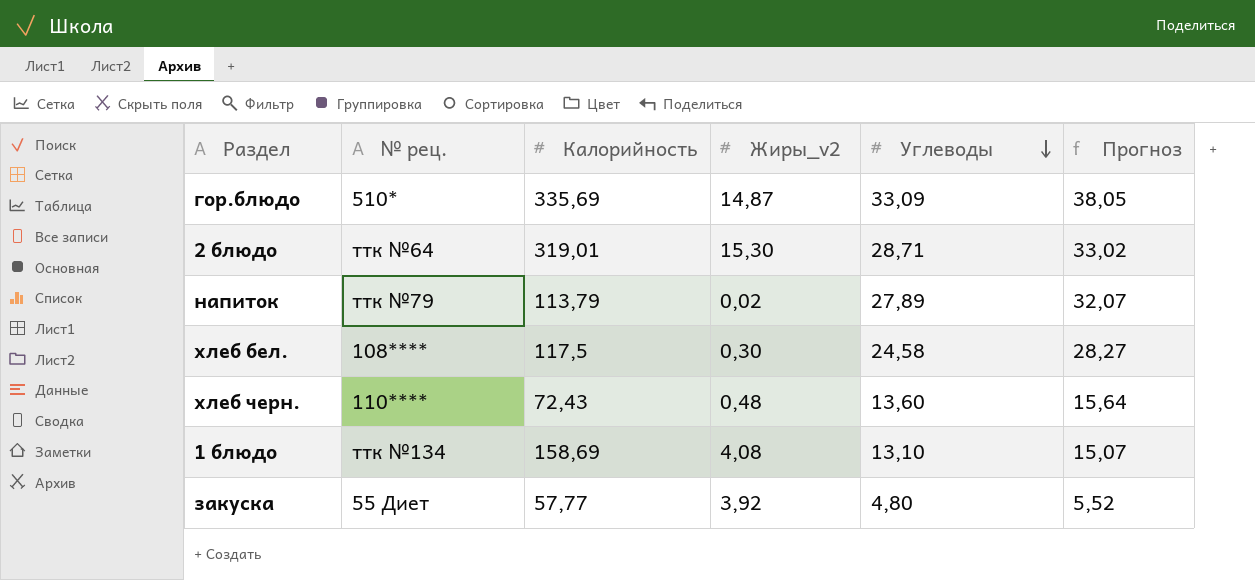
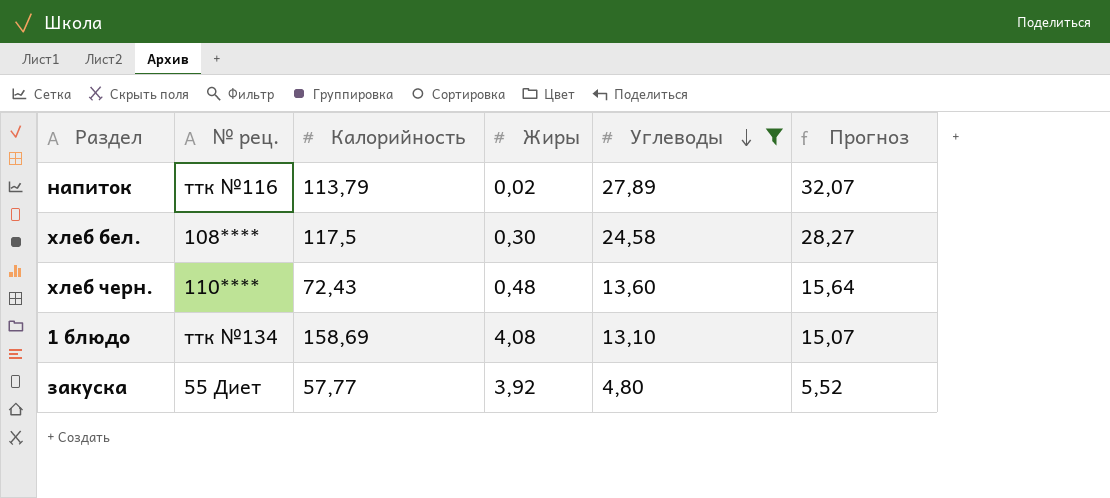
filter: none -> Углеводы <= 27,89
column name: Жиры_v2 -> Жиры
напиток | № рец.: ттк №79 -> ттк №116

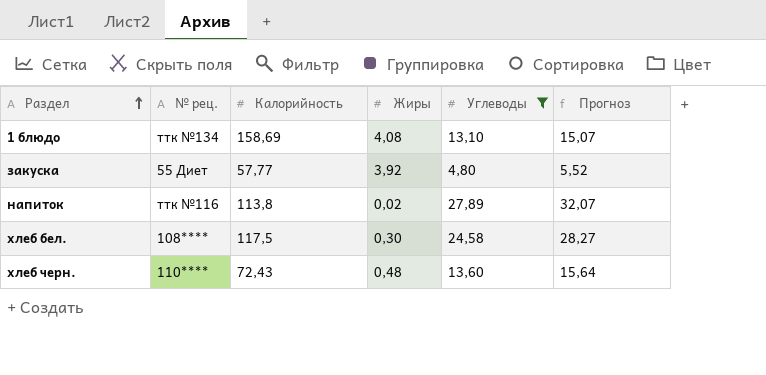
row order: Углеводы descending -> Раздел ascending
напиток | Калорийность: 113,79 -> 113,8

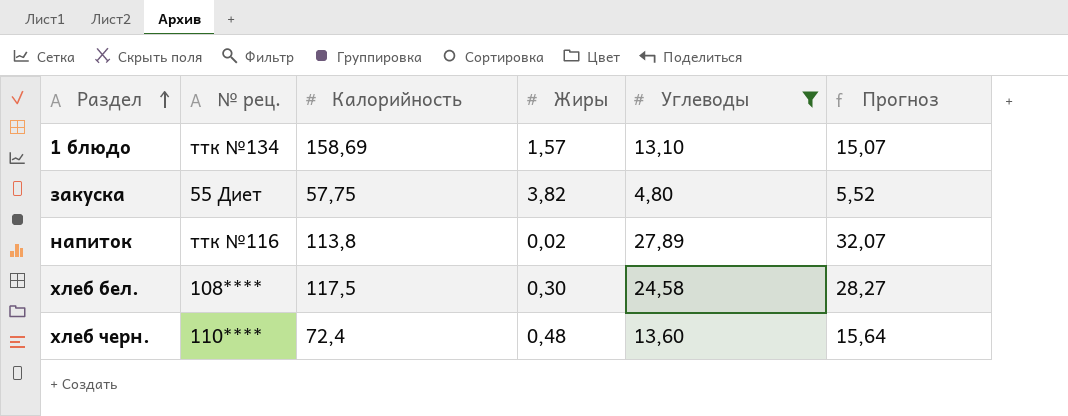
1 блюдо | Жиры: 4,08 -> 1,57
закуска | Калорийность: 57,77 -> 57,75
закуска | Жиры: 3,92 -> 3,82
хлеб черн. | Калорийность: 72,43 -> 72,4

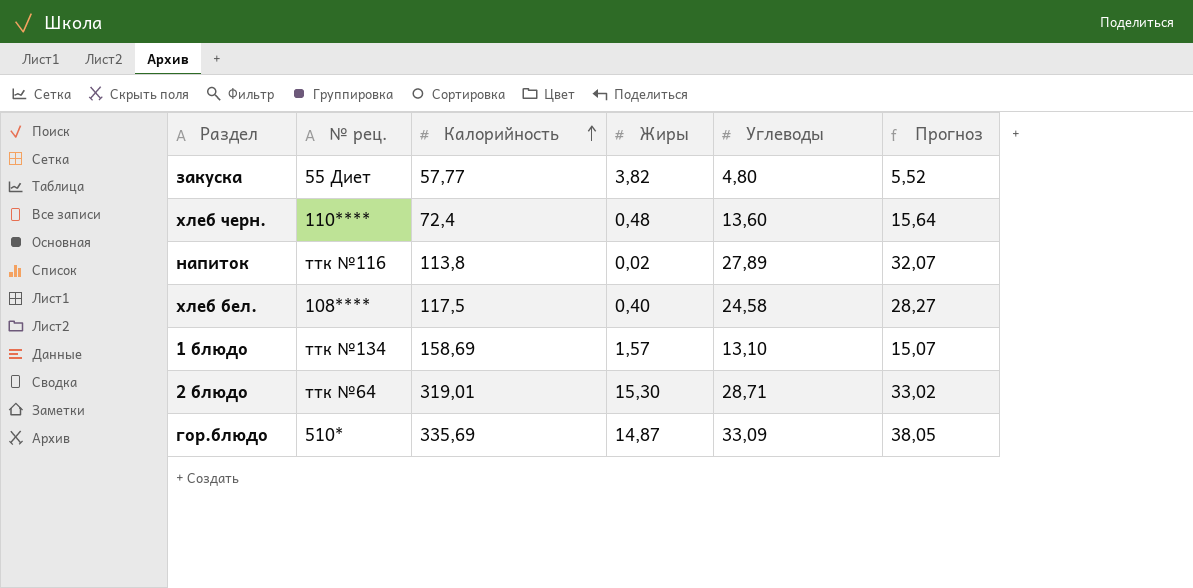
filter: Углеводы <= 27,89 -> none
row order: Раздел ascending -> Калорийность ascending
закуска | Калорийность: 57,75 -> 57,77
хлеб бел. | Жиры: 0,30 -> 0,40

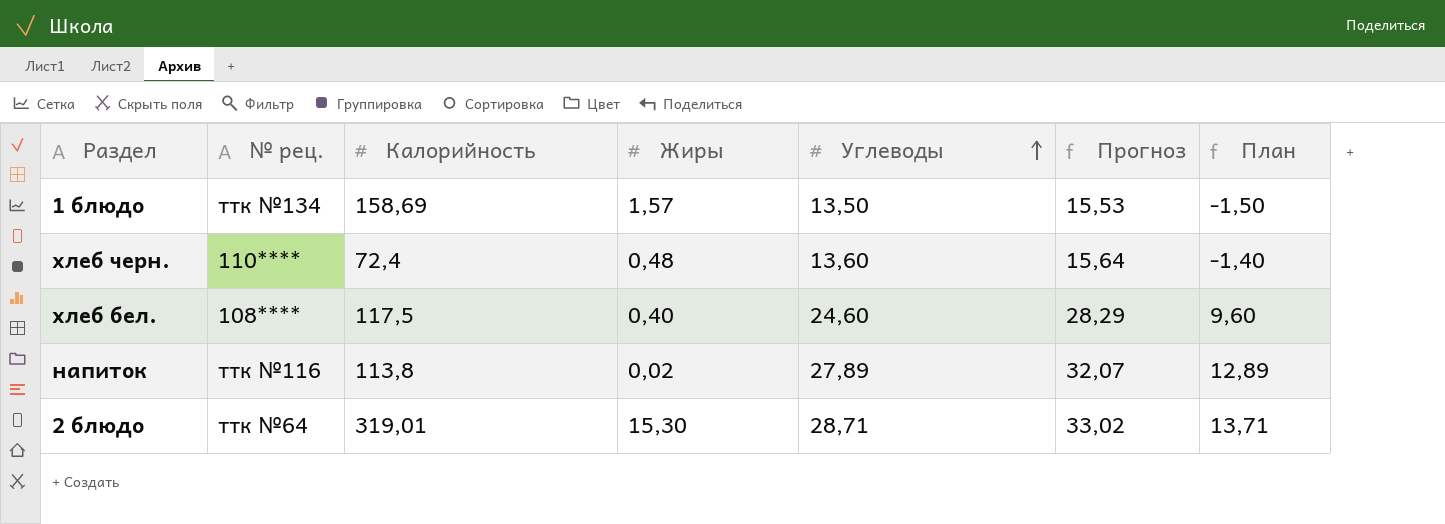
row order: Калорийность ascending -> Углеводы ascending
column План | formula: none -> [Углеводы] - 15
row закуска: 55 Диет | 57,77 | 3,82 | 4,80 | 5,52 -> none
row гор.блюдо: 510* | 335,69 | 14,87 | 33,09 | 38,05 -> none
1 блюдо | Углеводы: 13,10 -> 13,50
1 блюдо | Прогноз: 15,07 -> 15,53
хлеб бел. | Углеводы: 24,58 -> 24,60
хлеб бел. | Прогноз: 28,27 -> 28,29

